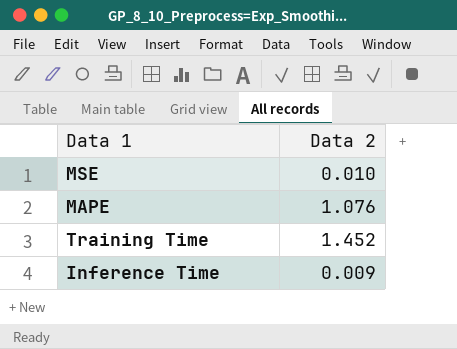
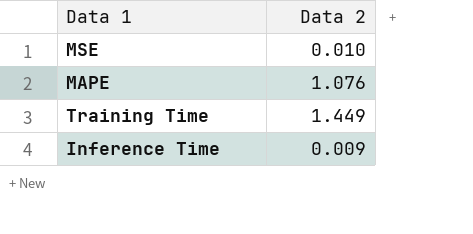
Training Time | Data 2: 1.452 -> 1.449

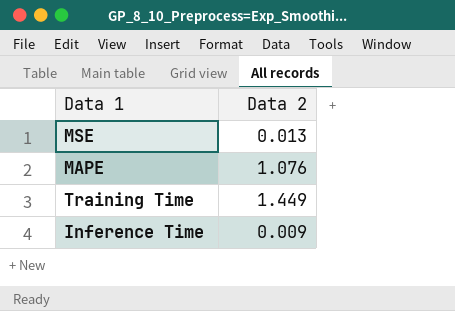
MSE | Data 2: 0.010 -> 0.013

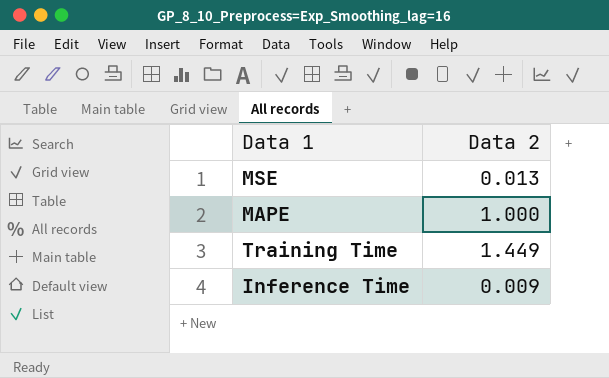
MAPE | Data 2: 1.076 -> 1.000

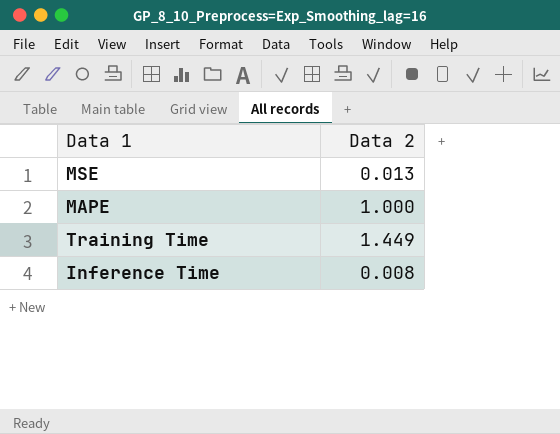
Inference Time | Data 2: 0.009 -> 0.008

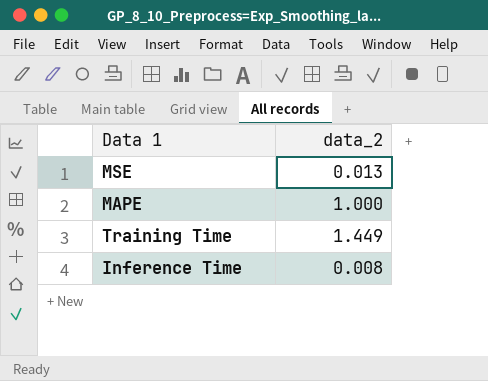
column name: Data 2 -> data_2

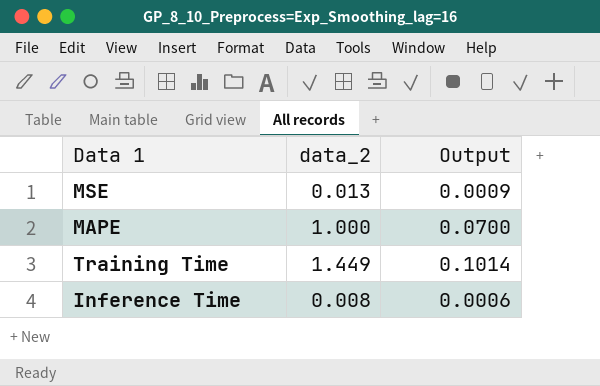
column Output | formula: none -> [data_2] * 0.07

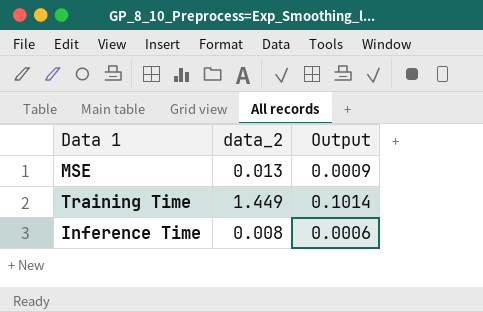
row MAPE: 1.000 | 0.0700 -> none

